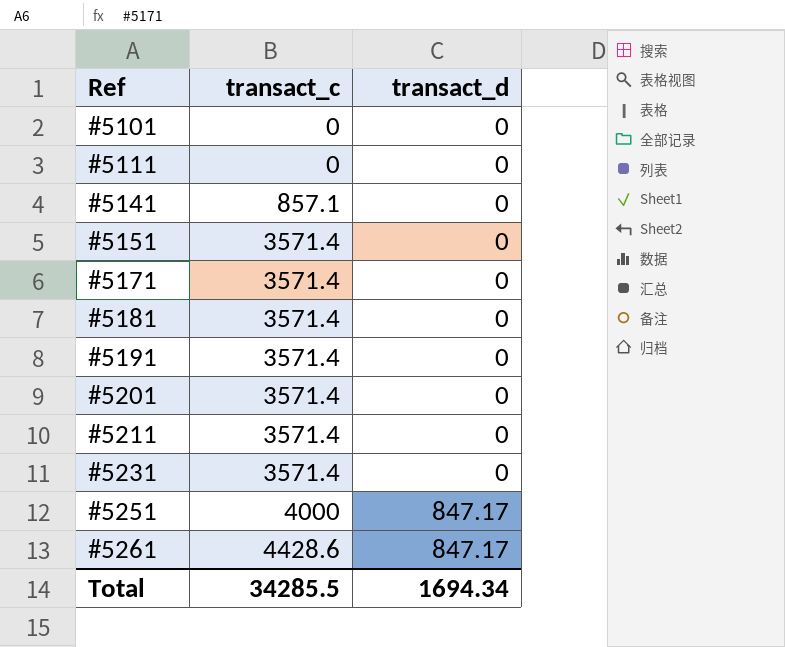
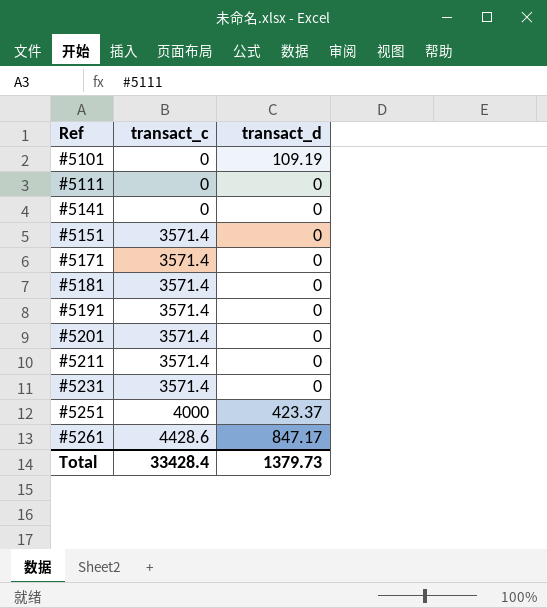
#5101 | transact_d: 0 -> 109.19
#5141 | transact_c: 857.1 -> 0
#5251 | transact_d: 847.17 -> 423.37
Total | transact_c: 34285.5 -> 33428.4
Total | transact_d: 1694.34 -> 1379.73

